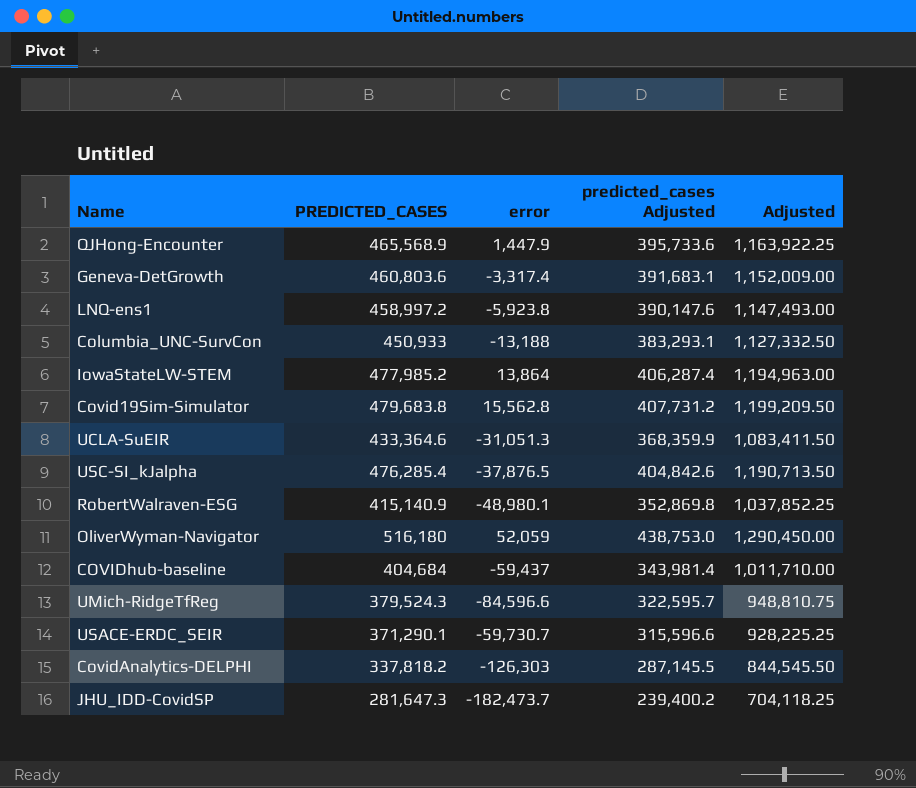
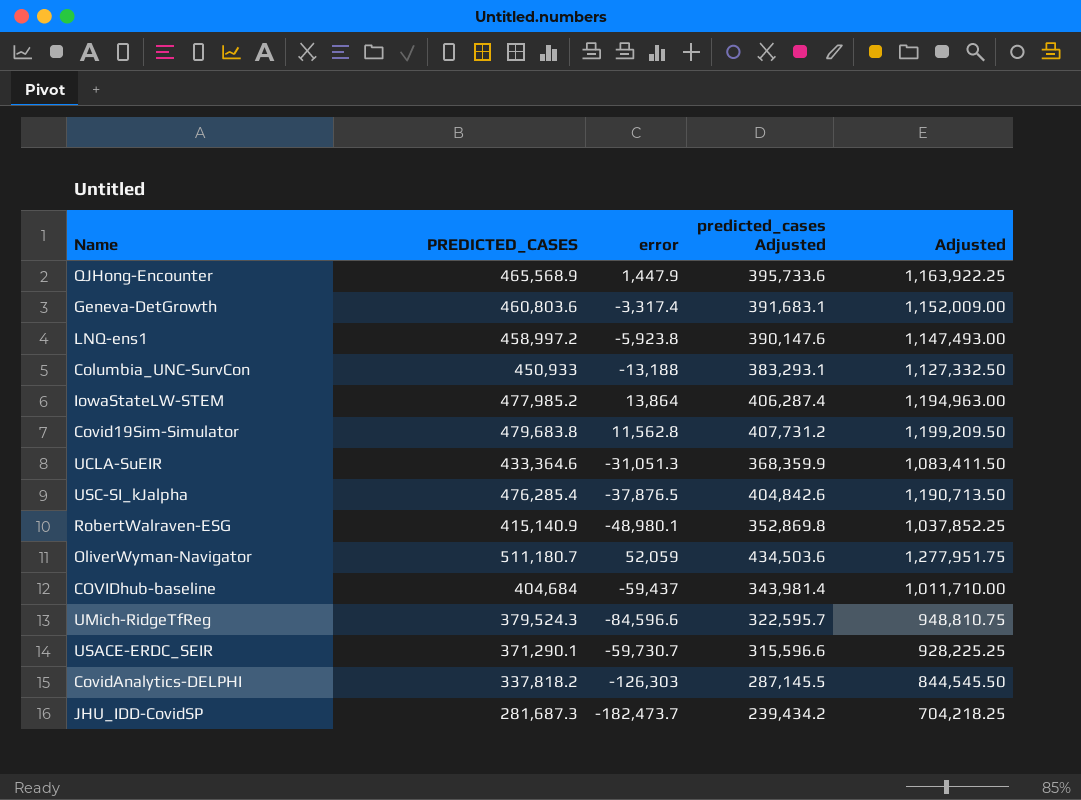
Covid19Sim-Simulator | error: 15,562.8 -> 11,562.8
OliverWyman-Navigator | PREDICTED_CASES: 516,180 -> 511,180.7
OliverWyman-Navigator | predicted_cases Adjusted: 438,753.0 -> 434,503.6
OliverWyman-Navigator | Adjusted: 1,290,450.00 -> 1,277,951.75
JHU_IDD-CovidSP | PREDICTED_CASES: 281,647.3 -> 281,687.3
JHU_IDD-CovidSP | predicted_cases Adjusted: 239,400.2 -> 239,434.2
JHU_IDD-CovidSP | Adjusted: 704,118.25 -> 704,218.25

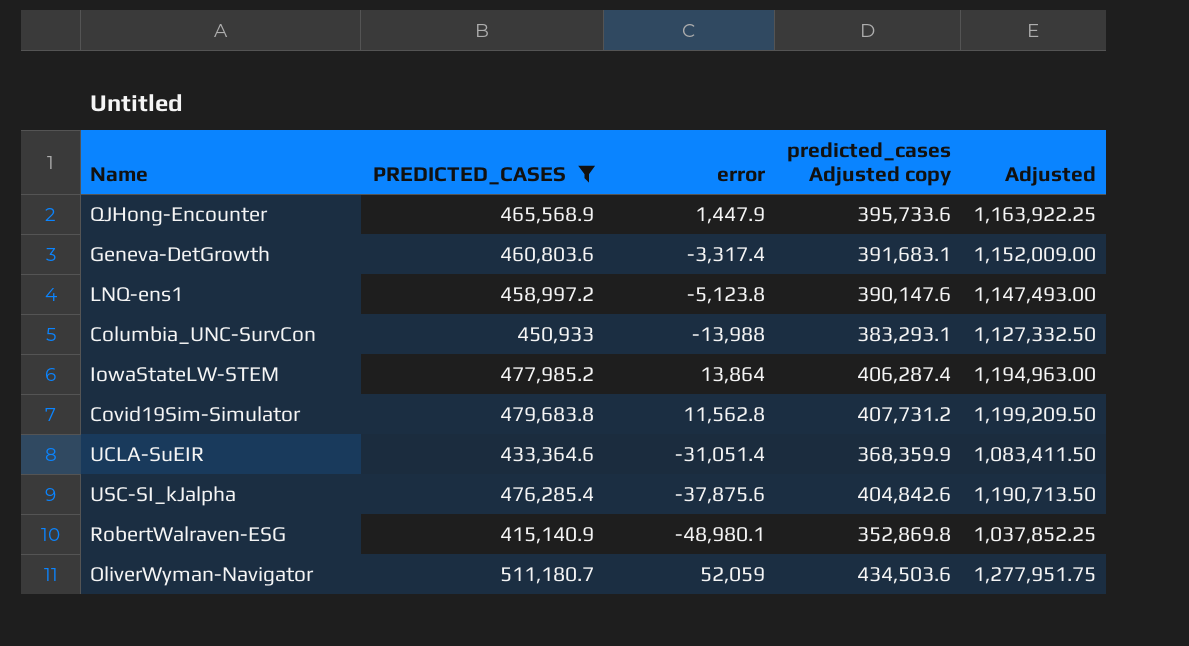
filter: none -> PREDICTED_CASES >= 415,140.9
column name: predicted_cases Adjusted -> predicted_cases Adjusted copy
LNQ-ens1 | error: -5,923.8 -> -5,123.8
Columbia_UNC-SurvCon | error: -13,188 -> -13,988
UCLA-SuEIR | error: -31,051.3 -> -31,051.4
USC-SI_kJalpha | error: -37,876.5 -> -37,875.6

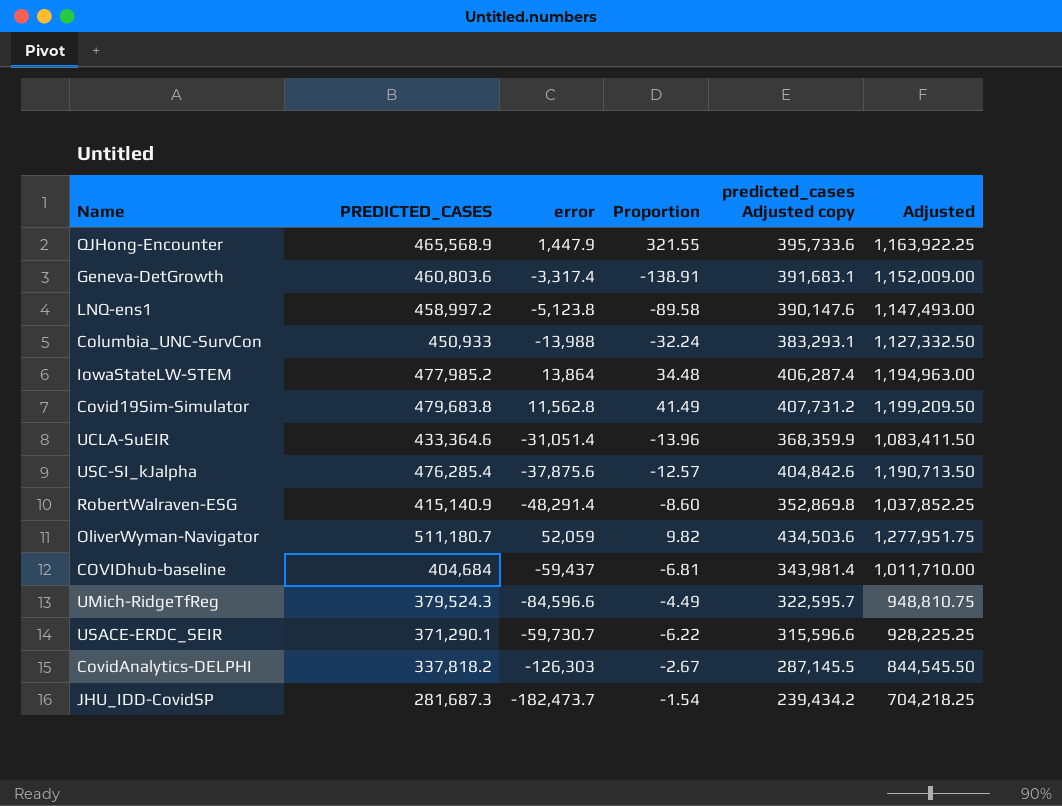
filter: PREDICTED_CASES >= 415,140.9 -> none
column Proportion | formula: none -> [PREDICTED_CASES] / [error]
RobertWalraven-ESG | error: -48,980.1 -> -48,291.4

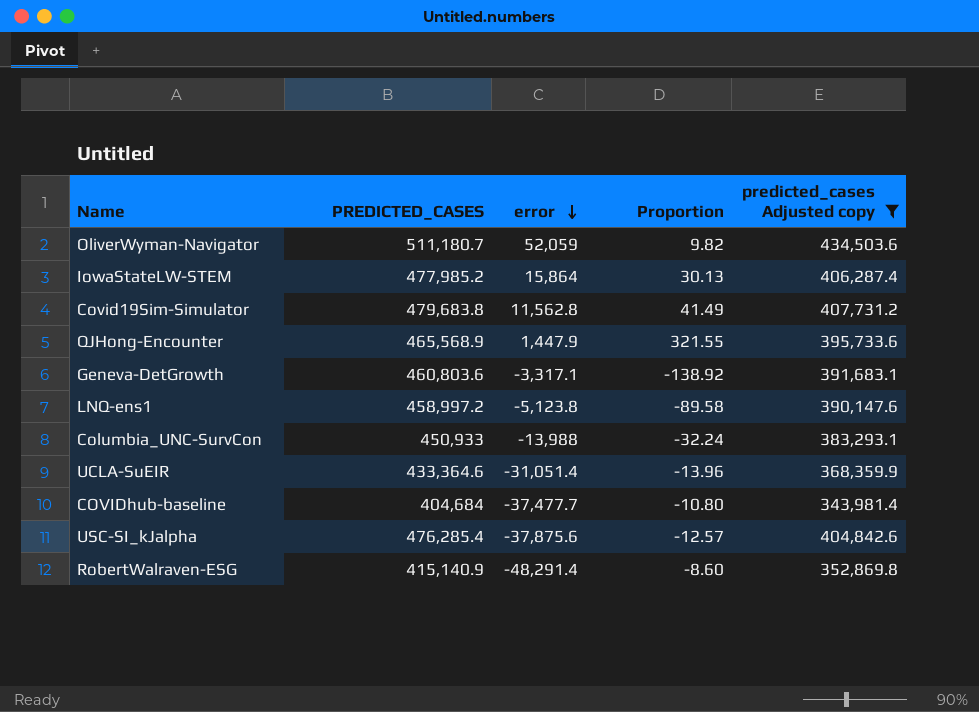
filter: none -> predicted_cases Adjusted copy >= 343,981.4
row order: none -> error descending
column Adjusted | formula: [PREDICTED_CASES] * 2.5 -> none
IowaStateLW-STEM | error: 13,864 -> 15,864
IowaStateLW-STEM | Proportion: 34.48 -> 30.13
Geneva-DetGrowth | error: -3,317.4 -> -3,317.1
Geneva-DetGrowth | Proportion: -138.91 -> -138.92
COVIDhub-baseline | error: -59,437 -> -37,477.7
COVIDhub-baseline | Proportion: -6.81 -> -10.80

